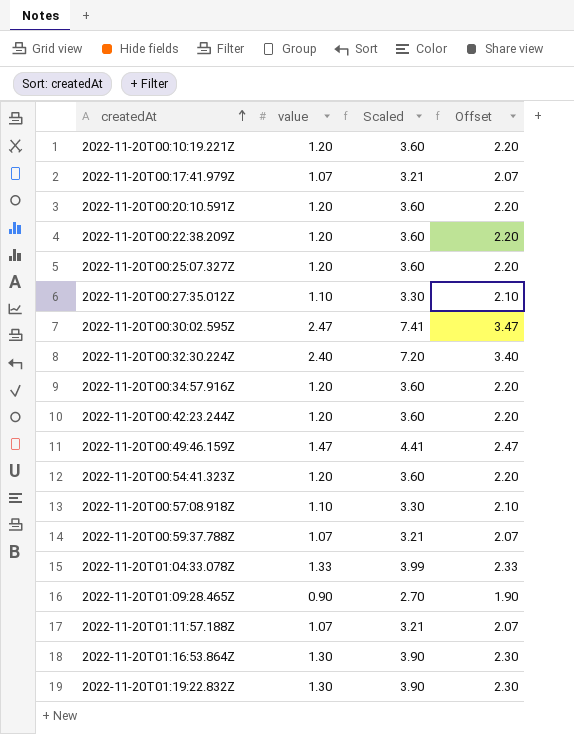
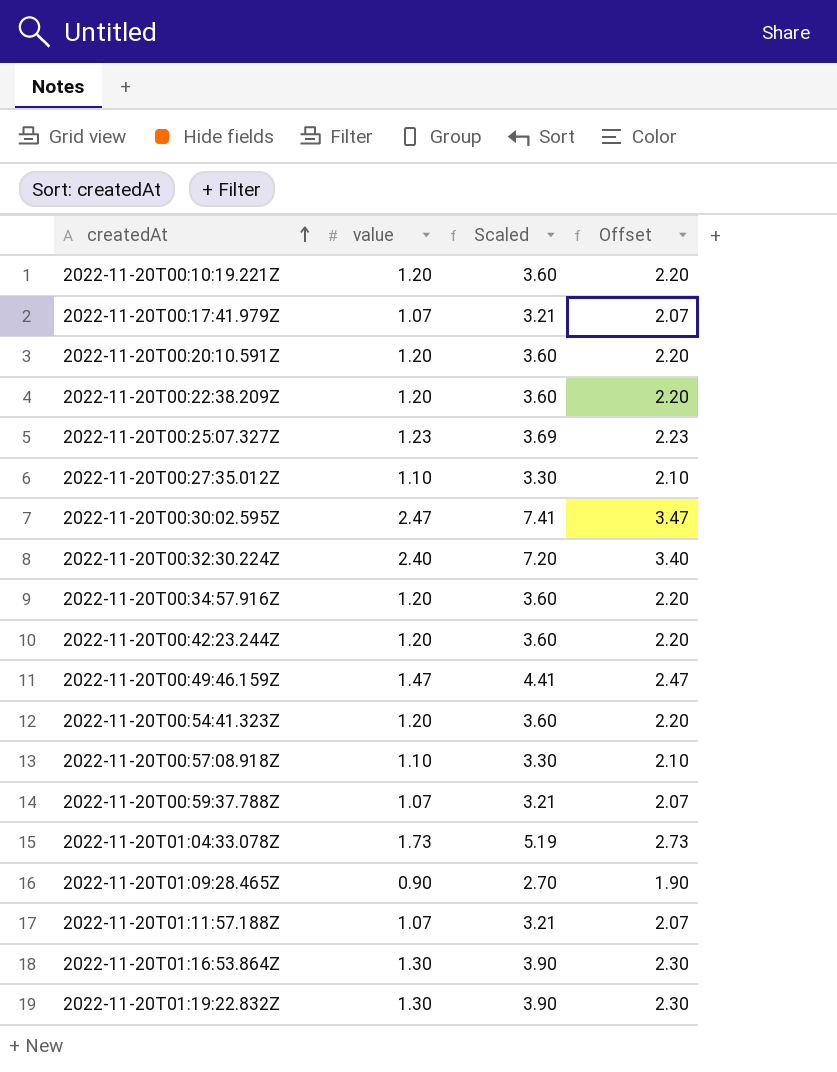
2022-11-20T00:25:07.327Z | value: 1.20 -> 1.23
2022-11-20T00:25:07.327Z | Scaled: 3.60 -> 3.69
2022-11-20T00:25:07.327Z | Offset: 2.20 -> 2.23
2022-11-20T01:04:33.078Z | value: 1.33 -> 1.73
2022-11-20T01:04:33.078Z | Scaled: 3.99 -> 5.19
2022-11-20T01:04:33.078Z | Offset: 2.33 -> 2.73

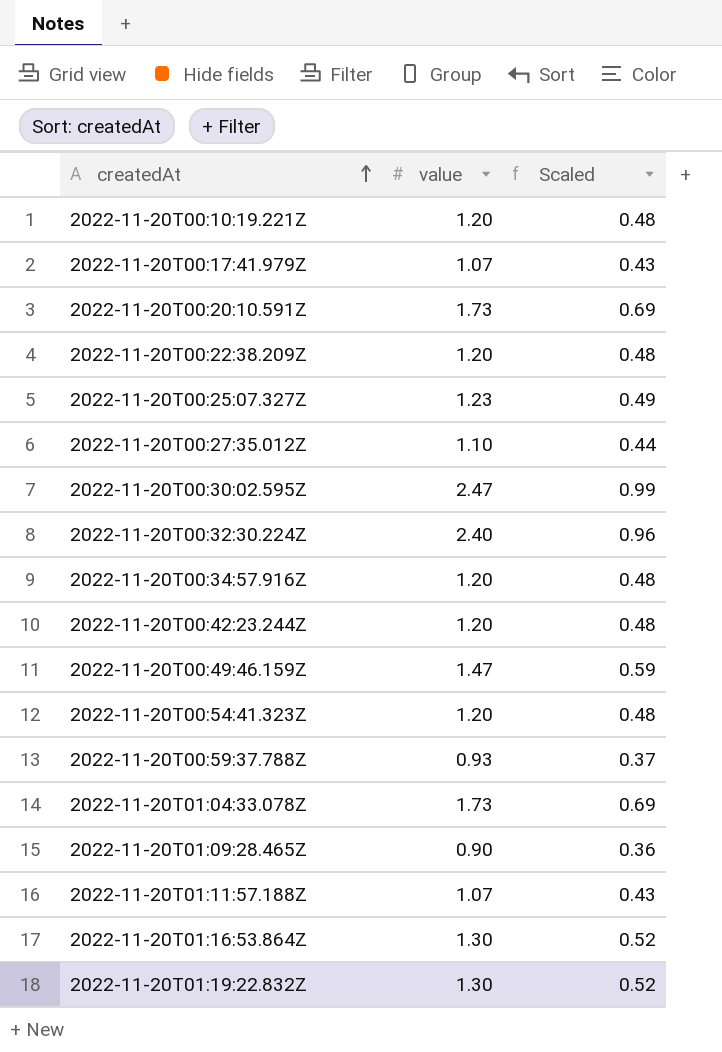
column Offset | formula: [value] + 1 -> none
column Scaled | formula: [value] * 3 -> [value] * 0.4
row 2022-11-20T00:57:08.918Z: 1.10 | 3.30 | 2.10 -> none
2022-11-20T00:20:10.591Z | value: 1.20 -> 1.73
2022-11-20T00:59:37.788Z | value: 1.07 -> 0.93

